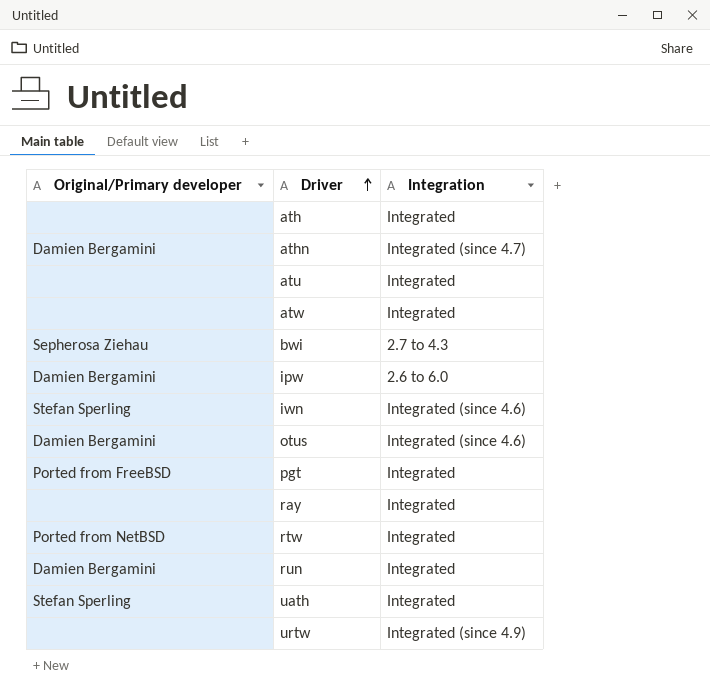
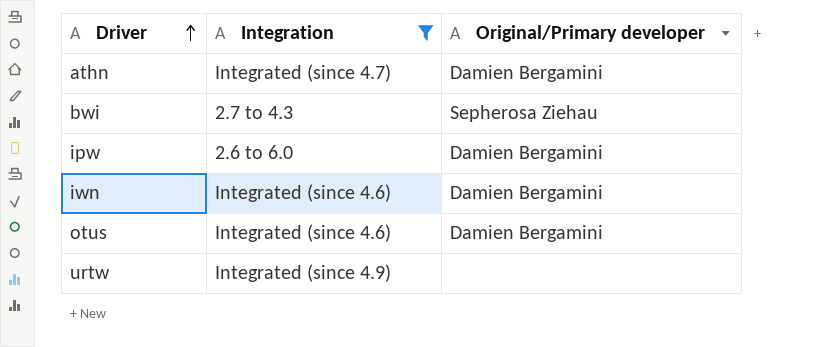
filter: none -> Integration != Integrated
column Original/Primary developer | position: 1 -> 3
iwn | Original/Primary developer: Stefan Sperling -> Damien Bergamini

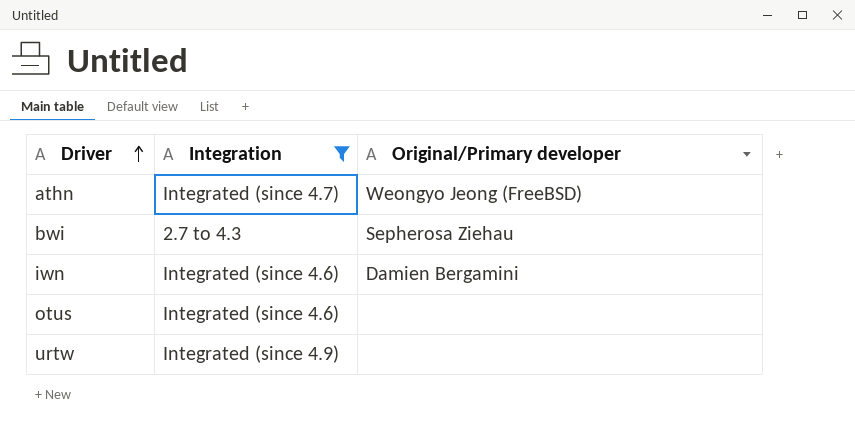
row ipw: 2.6 to 6.0 | Damien Bergamini -> none
athn | Original/Primary developer: Damien Bergamini -> Weongyo Jeong (FreeBSD)
otus | Original/Primary developer: Damien Bergamini -> none

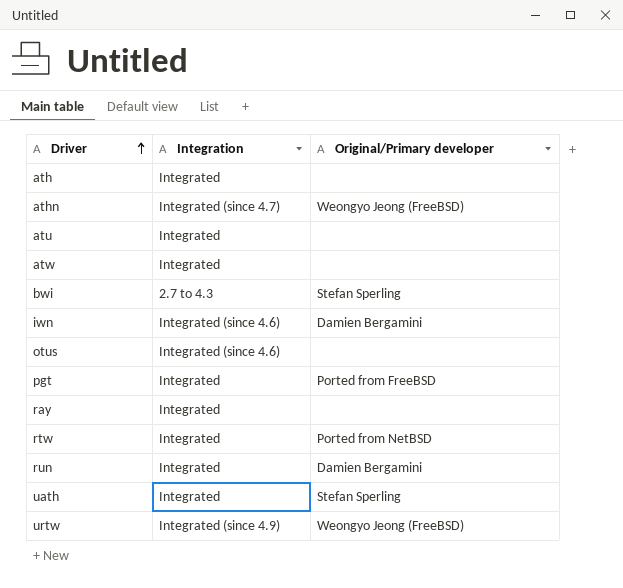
filter: Integration != Integrated -> none
bwi | Original/Primary developer: Sepherosa Ziehau -> Stefan Sperling
urtw | Original/Primary developer: none -> Weongyo Jeong (FreeBSD)

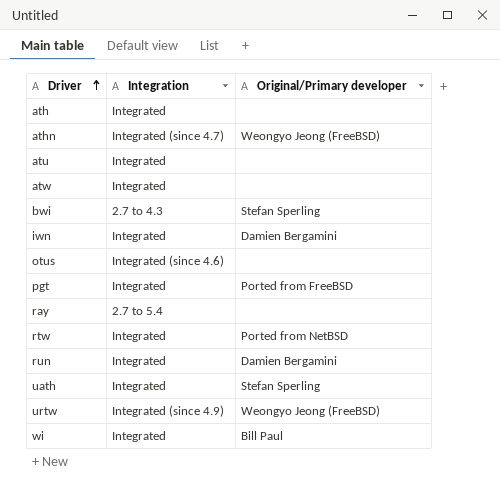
iwn | Integration: Integrated (since 4.6) -> Integrated
ray | Integration: Integrated -> 2.7 to 5.4
row wi: none -> Integrated | Bill Paul

